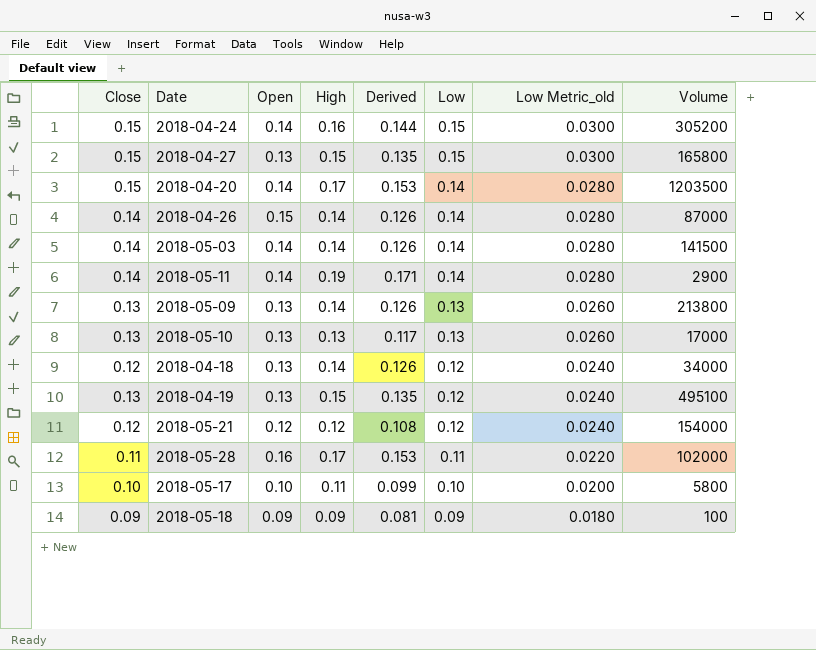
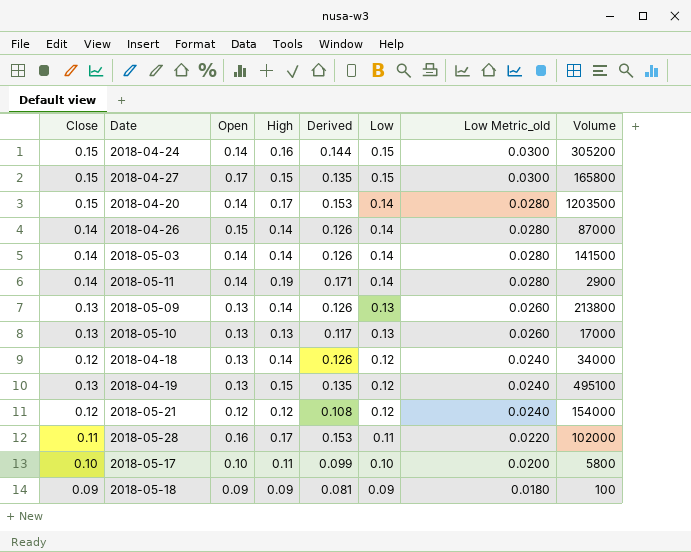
2018-04-27 | Open: 0.13 -> 0.17

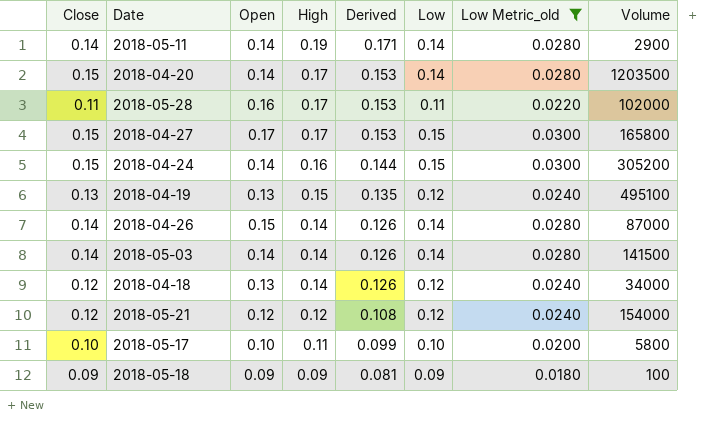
filter: none -> Low Metric_old != 0.0260
row order: Low descending -> High descending
2018-04-27 | High: 0.15 -> 0.17
2018-04-27 | Derived: 0.135 -> 0.153

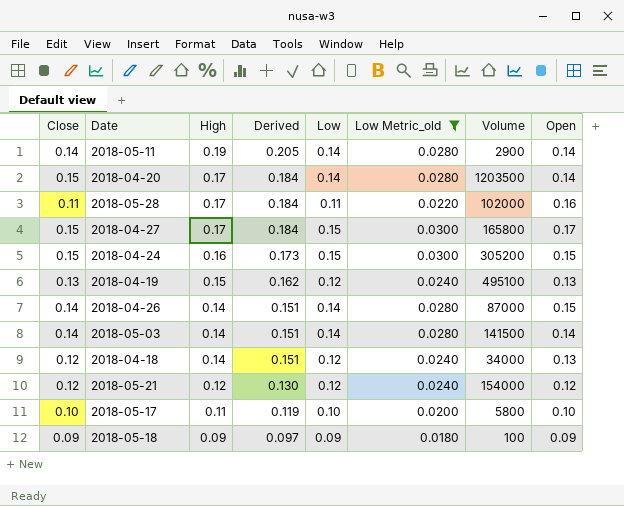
column Derived | formula: [High] * 0.9 -> [High] * 1.08
column Open | position: 3 -> 8
2018-04-24 | Open: 0.14 -> 0.15

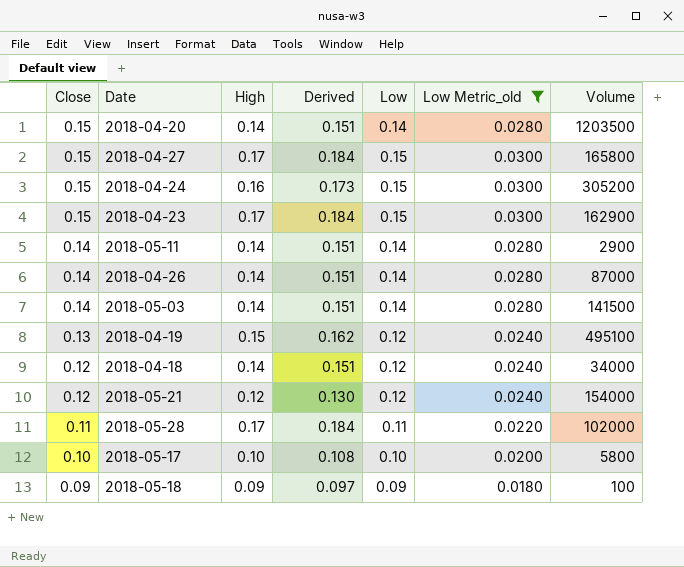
row order: High descending -> Close descending
column Open | position: 8 -> none
2018-04-20 | High: 0.17 -> 0.14
2018-04-20 | Derived: 0.184 -> 0.151
row 2018-04-23: none -> 0.15 | 0.17 | 0.184 | 0.15 | 0.0300 | 162900
2018-05-11 | High: 0.19 -> 0.14
2018-05-11 | Derived: 0.205 -> 0.151
2018-05-17 | High: 0.11 -> 0.10
2018-05-17 | Derived: 0.119 -> 0.108

